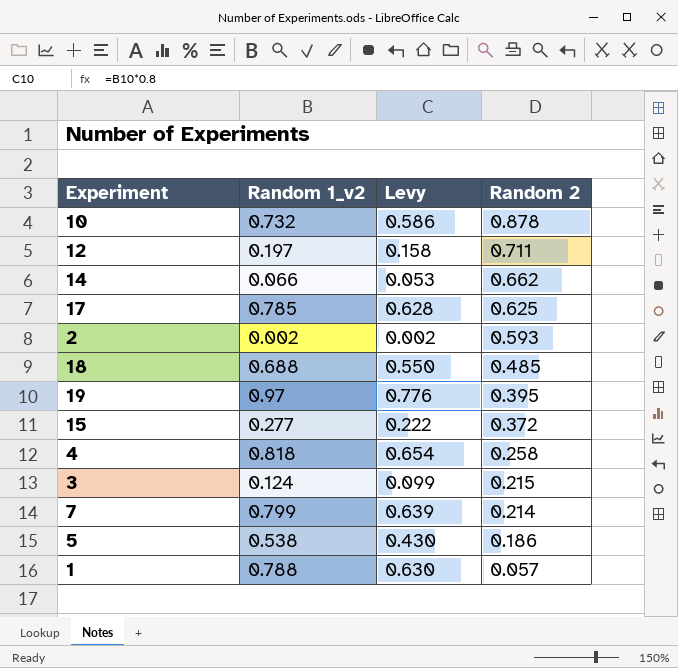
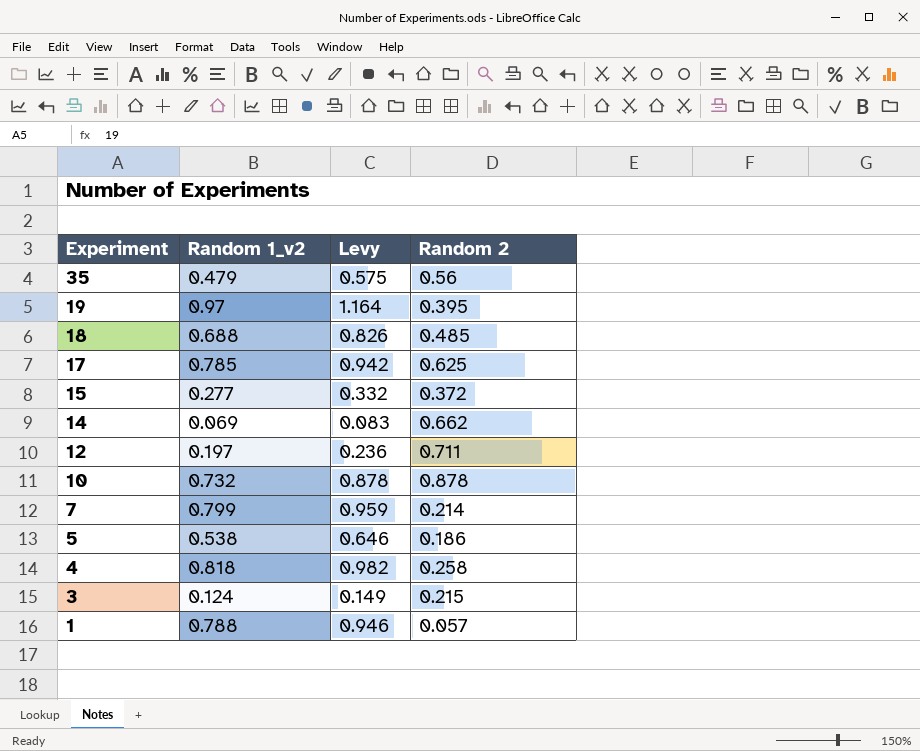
row order: Random 2 descending -> Experiment descending
column Levy | formula: [Random 1_v2] * 0.8 -> [Random 1_v2] * 1.2
row 2: 0.002 | 0.002 | 0.593 -> none
row 35: none -> 0.479 | 0.575 | 0.56
14 | Random 1_v2: 0.066 -> 0.069

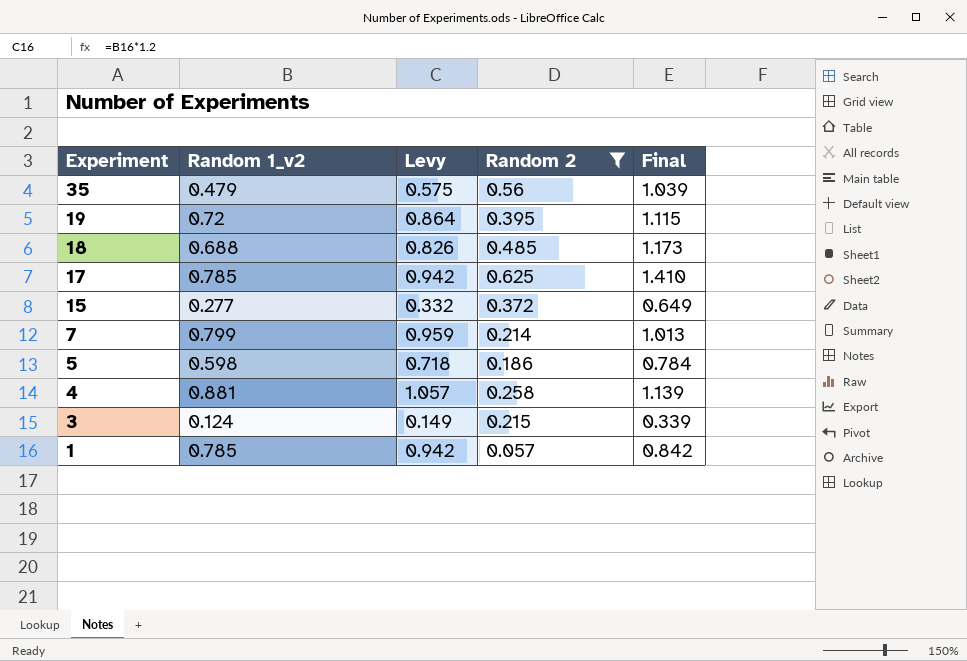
filter: none -> Random 2 <= 0.625
column Final | formula: none -> [Random 1_v2] + [Random 2]
19 | Random 1_v2: 0.97 -> 0.72
19 | Levy: 1.164 -> 0.864
5 | Random 1_v2: 0.538 -> 0.598
5 | Levy: 0.646 -> 0.718
4 | Random 1_v2: 0.818 -> 0.881
4 | Levy: 0.982 -> 1.057
1 | Random 1_v2: 0.788 -> 0.785
1 | Levy: 0.946 -> 0.942

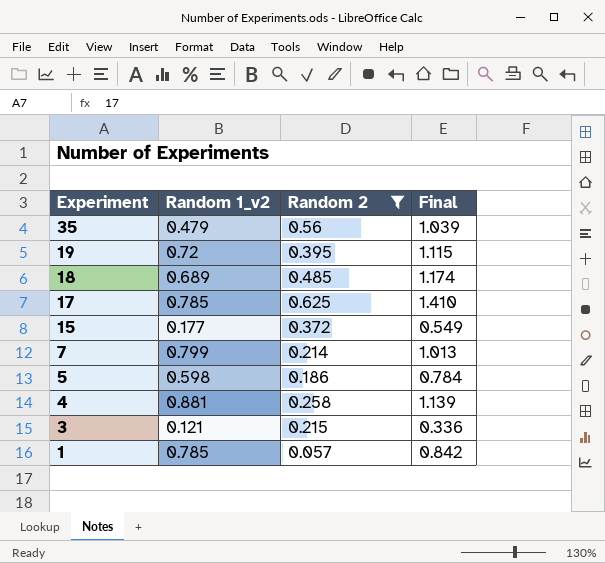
column Levy | formula: [Random 1_v2] * 1.2 -> none
18 | Random 1_v2: 0.688 -> 0.689
18 | Final: 1.173 -> 1.174
15 | Random 1_v2: 0.277 -> 0.177
15 | Final: 0.649 -> 0.549
3 | Random 1_v2: 0.124 -> 0.121
3 | Final: 0.339 -> 0.336

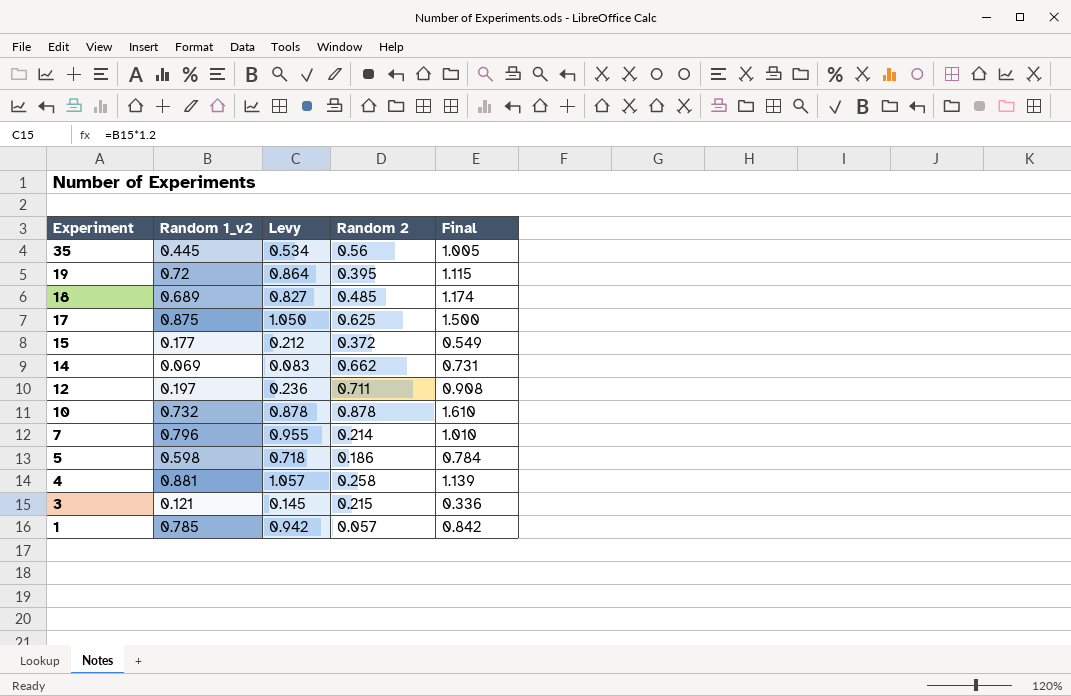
filter: Random 2 <= 0.625 -> none
column Levy | formula: none -> [Random 1_v2] * 1.2
35 | Random 1_v2: 0.479 -> 0.445
35 | Final: 1.039 -> 1.005
17 | Random 1_v2: 0.785 -> 0.875
17 | Final: 1.410 -> 1.500
7 | Random 1_v2: 0.799 -> 0.796
7 | Final: 1.013 -> 1.010

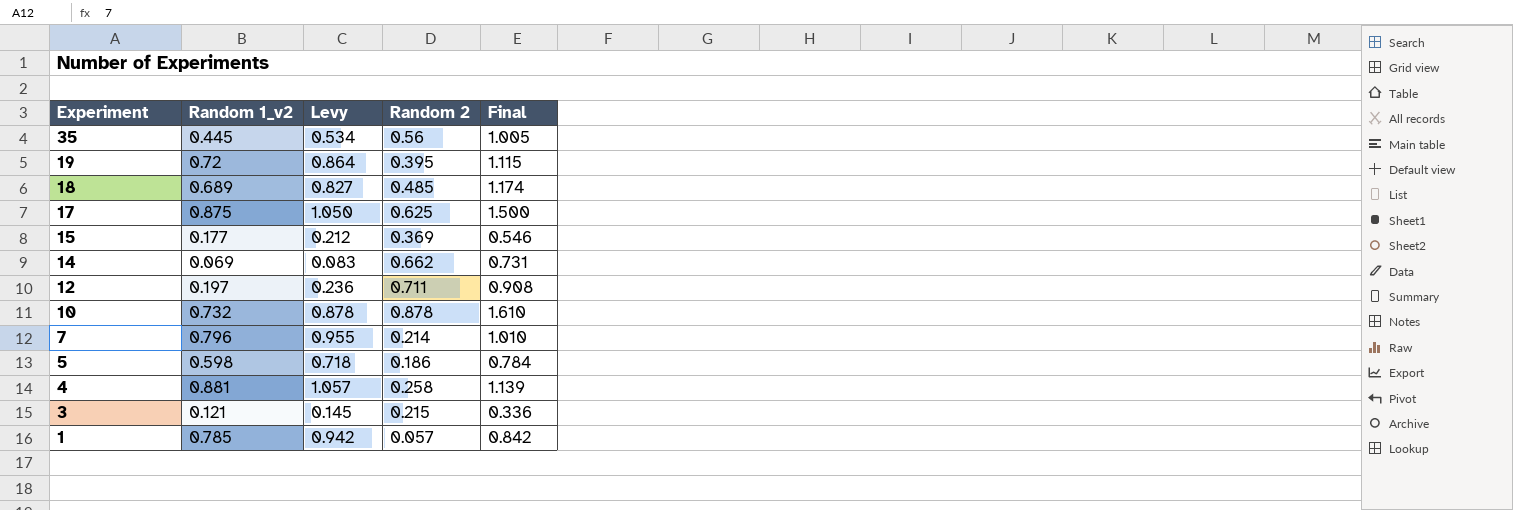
15 | Random 2: 0.372 -> 0.369
15 | Final: 0.549 -> 0.546

